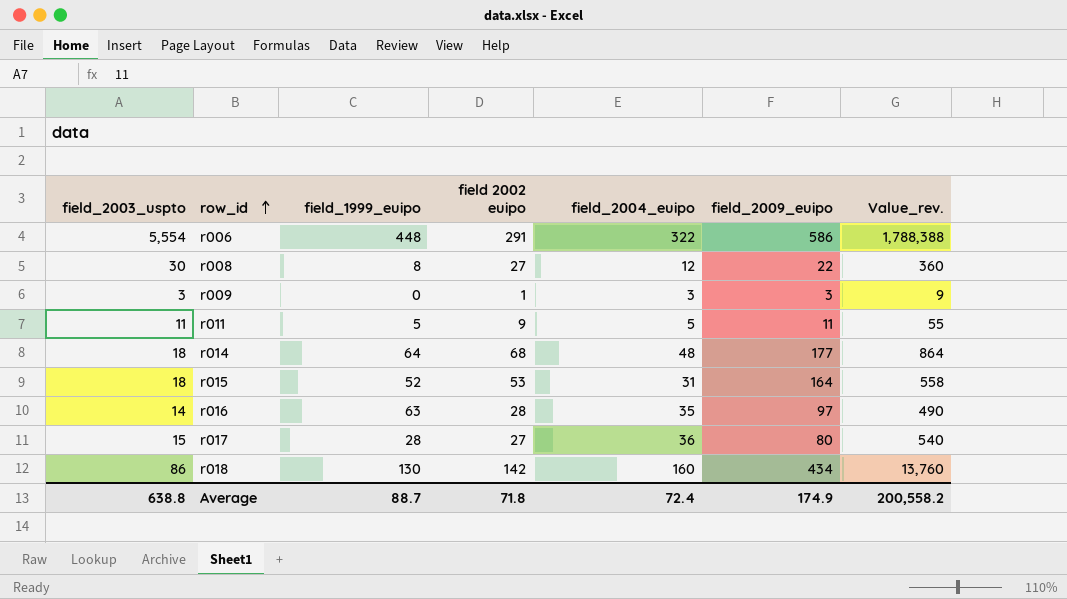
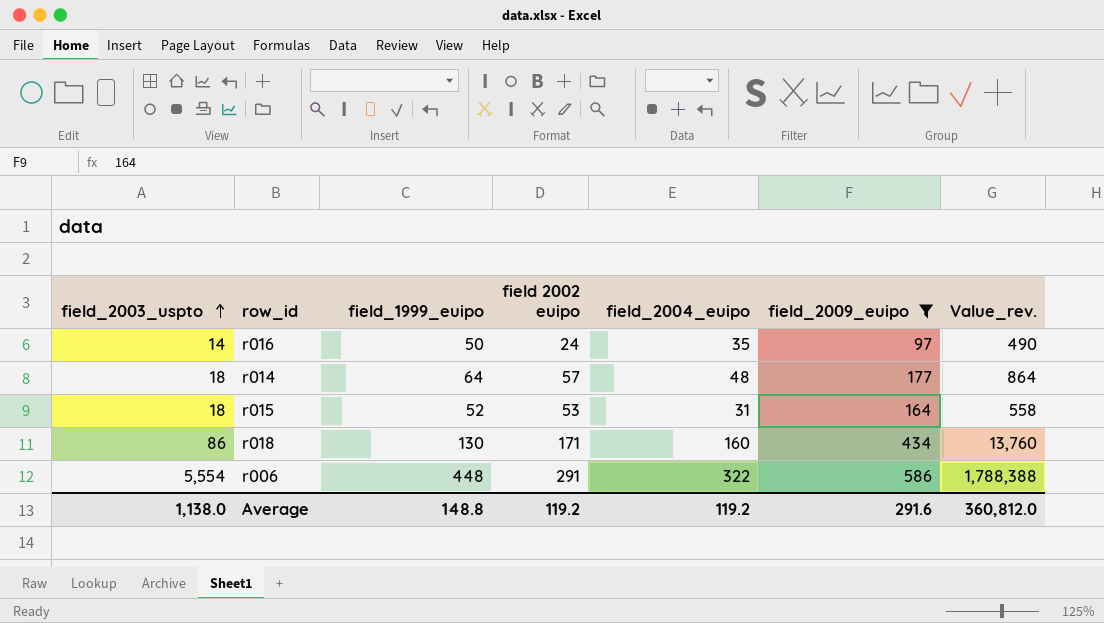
filter: none -> field_2009_euipo >= 97
row order: row_id ascending -> field_2003_uspto ascending
r016 | field_1999_euipo: 63 -> 50
r016 | field 2002 euipo: 28 -> 24
r014 | field 2002 euipo: 68 -> 57
r018 | field 2002 euipo: 142 -> 171
Average | field_2003_uspto: 638.8 -> 1,138.0
Average | field_1999_euipo: 88.7 -> 148.8
Average | field 2002 euipo: 71.8 -> 119.2
Average | field_2004_euipo: 72.4 -> 119.2
Average | field_2009_euipo: 174.9 -> 291.6
Average | Value_rev.: 200,558.2 -> 360,812.0

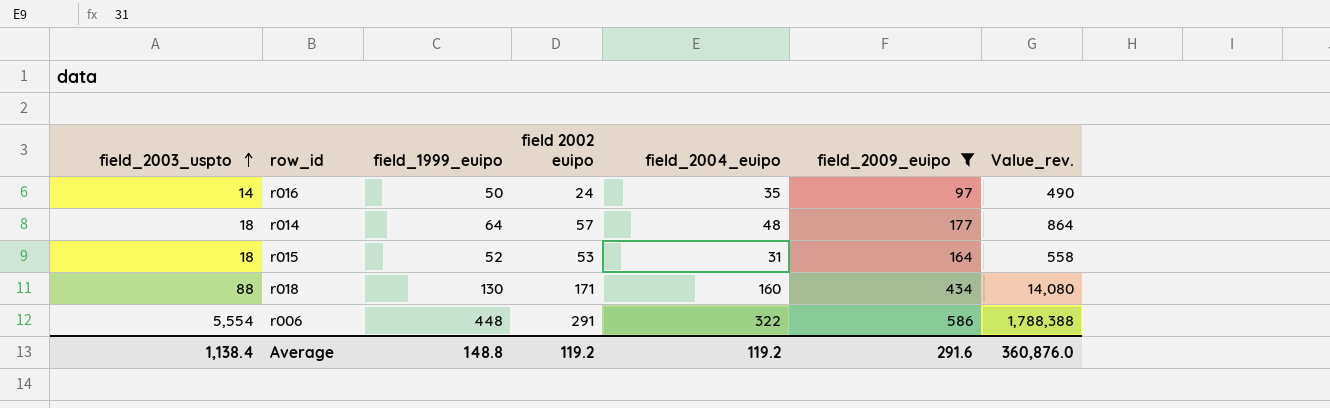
r018 | field_2003_uspto: 86 -> 88
r018 | Value_rev.: 13,760 -> 14,080
Average | field_2003_uspto: 1,138.0 -> 1,138.4
Average | Value_rev.: 360,812.0 -> 360,876.0

